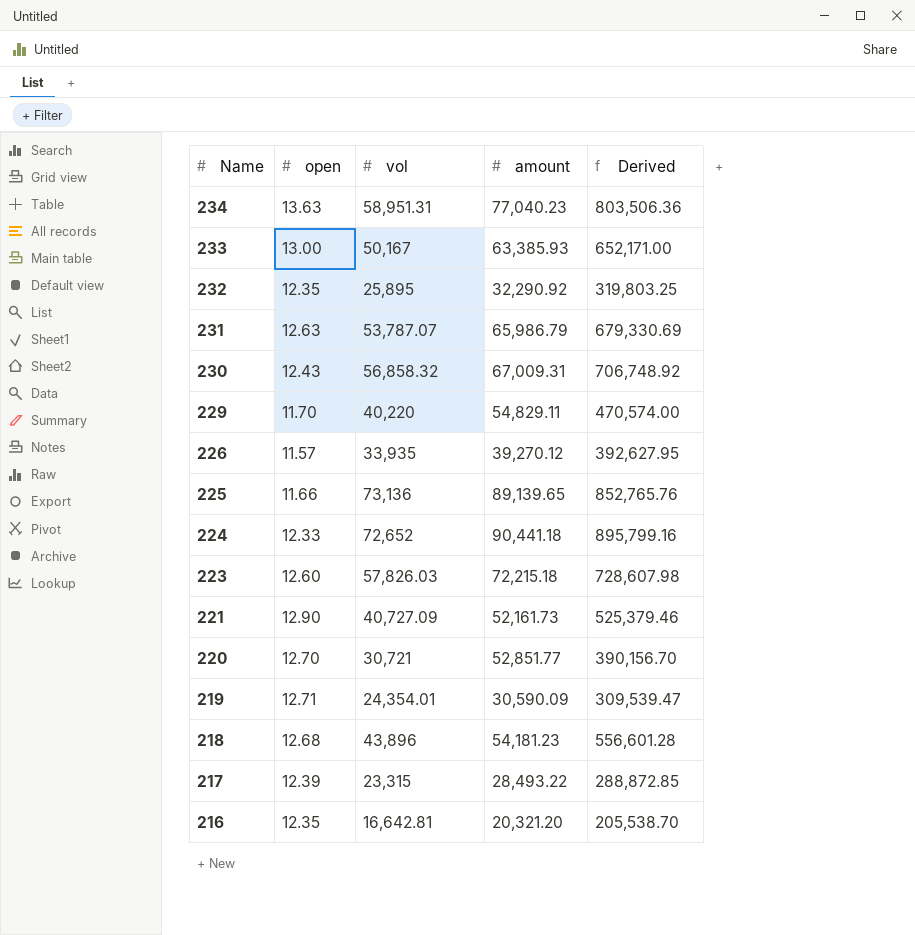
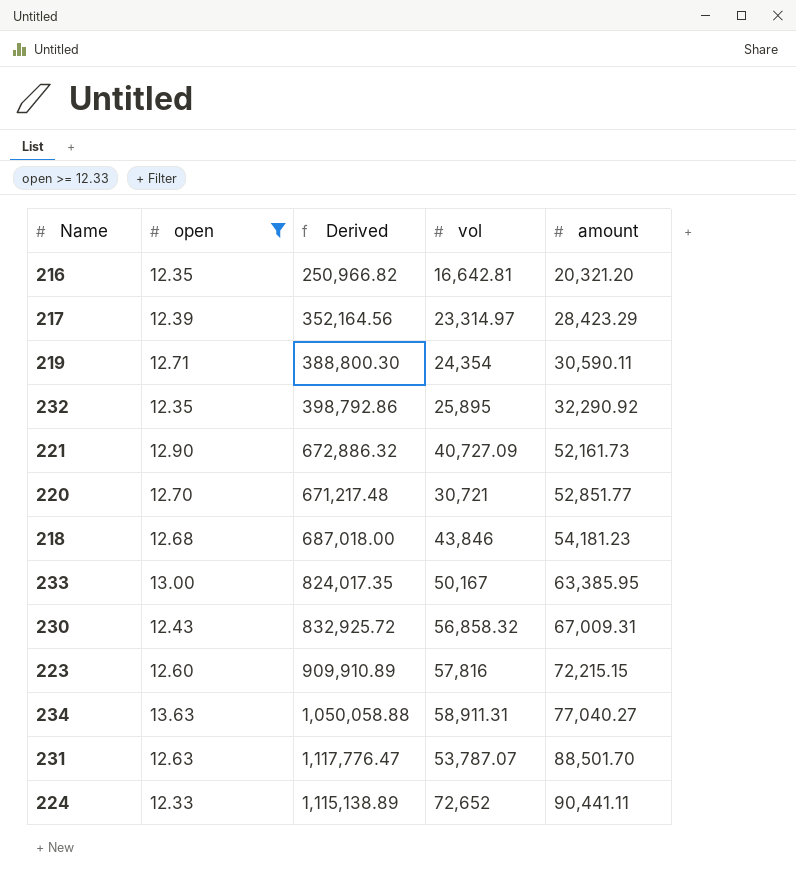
filter: none -> open >= 12.33
row order: Name descending -> amount ascending
column Derived | formula: [open] * [vol] -> [open] * [amount]
column Derived | position: 5 -> 3
217 | vol: 23,315 -> 23,314.97
217 | amount: 28,493.22 -> 28,423.29
219 | vol: 24,354.01 -> 24,354
219 | amount: 30,590.09 -> 30,590.11
218 | vol: 43,896 -> 43,846
233 | amount: 63,385.93 -> 63,385.95
223 | vol: 57,826.03 -> 57,816
223 | amount: 72,215.18 -> 72,215.15
234 | vol: 58,951.31 -> 58,911.31
234 | amount: 77,040.23 -> 77,040.27
231 | amount: 65,986.79 -> 88,501.70
224 | amount: 90,441.18 -> 90,441.11

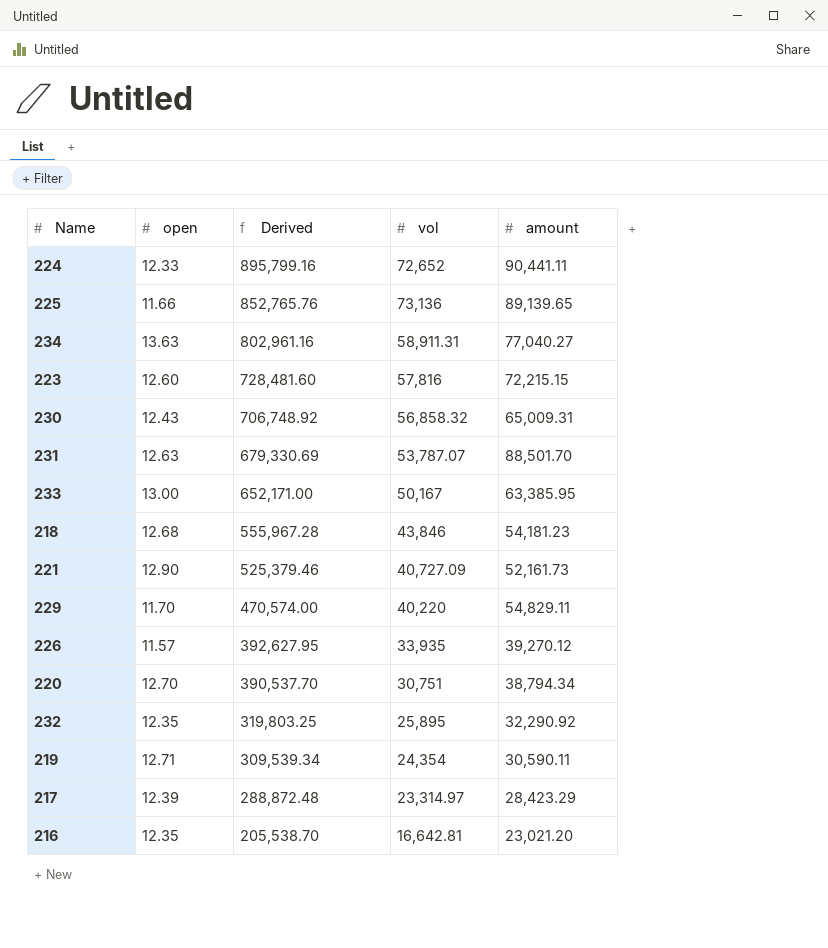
filter: open >= 12.33 -> none
row order: amount ascending -> Derived descending
column Derived | formula: [open] * [amount] -> [open] * [vol]
230 | amount: 67,009.31 -> 65,009.31
220 | vol: 30,721 -> 30,751
220 | amount: 52,851.77 -> 38,794.34
216 | amount: 20,321.20 -> 23,021.20

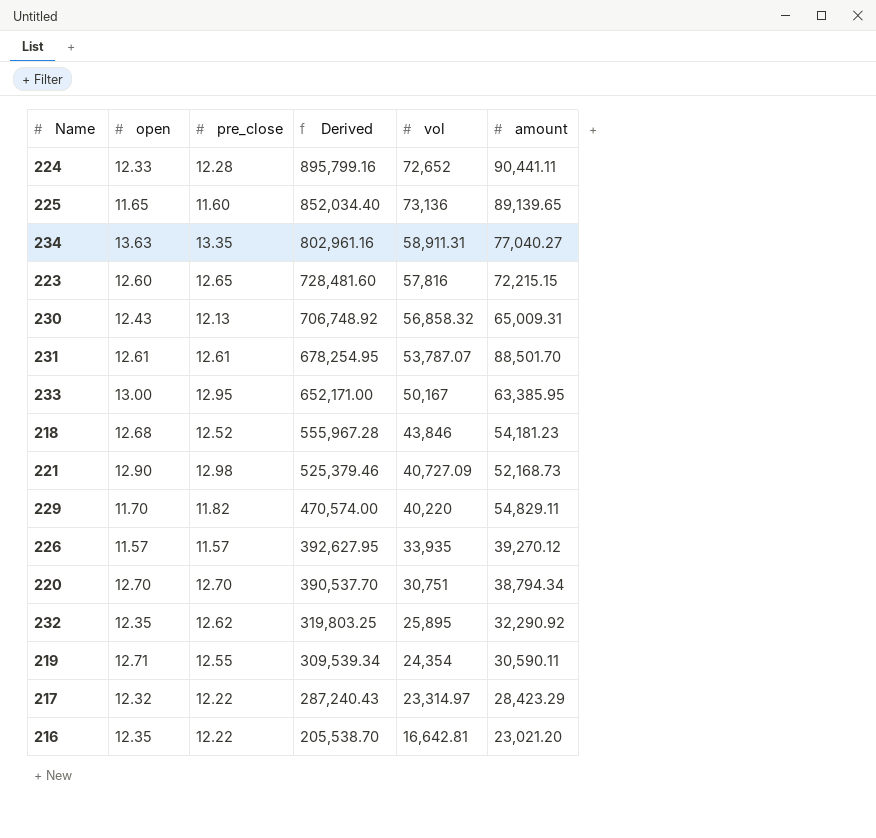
column pre_close | position: none -> 3
225 | open: 11.66 -> 11.65
225 | Derived: 852,765.76 -> 852,034.40
231 | open: 12.63 -> 12.61
231 | Derived: 679,330.69 -> 678,254.95
221 | amount: 52,161.73 -> 52,168.73
217 | open: 12.39 -> 12.32
217 | Derived: 288,872.48 -> 287,240.43

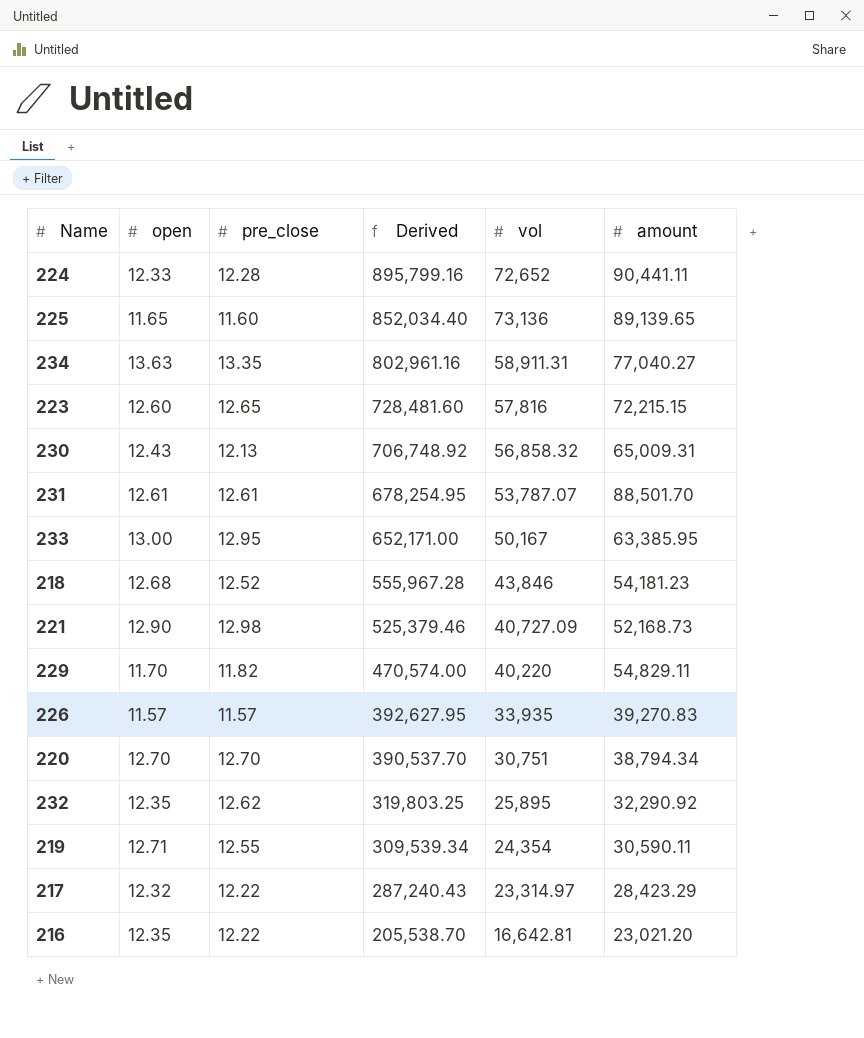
226 | amount: 39,270.12 -> 39,270.83

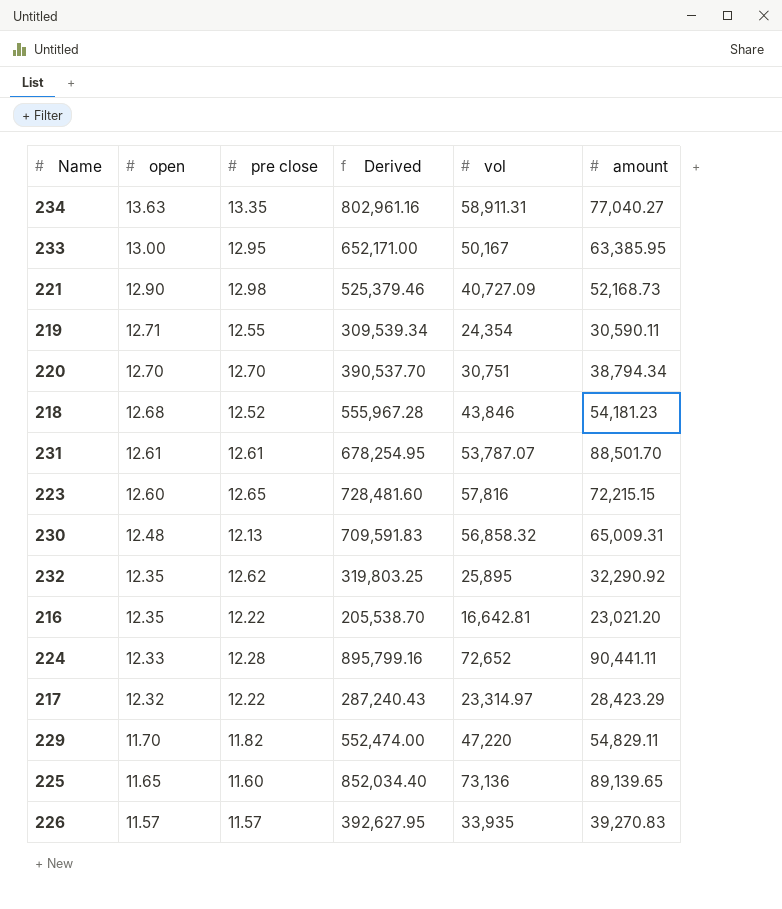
row order: Derived descending -> open descending
column name: pre_close -> pre close
230 | open: 12.43 -> 12.48
230 | Derived: 706,748.92 -> 709,591.83
229 | Derived: 470,574.00 -> 552,474.00
229 | vol: 40,220 -> 47,220

